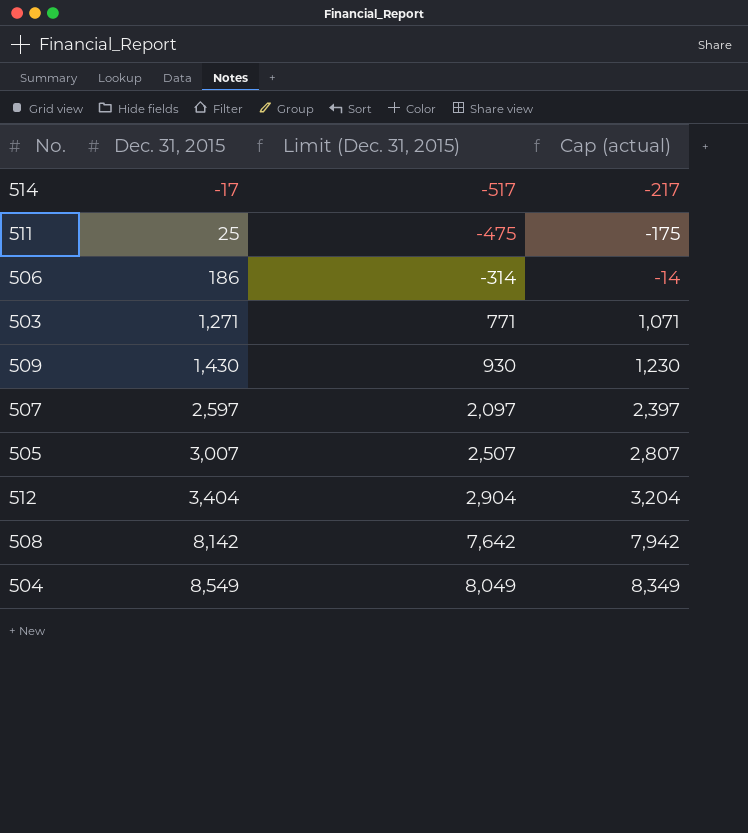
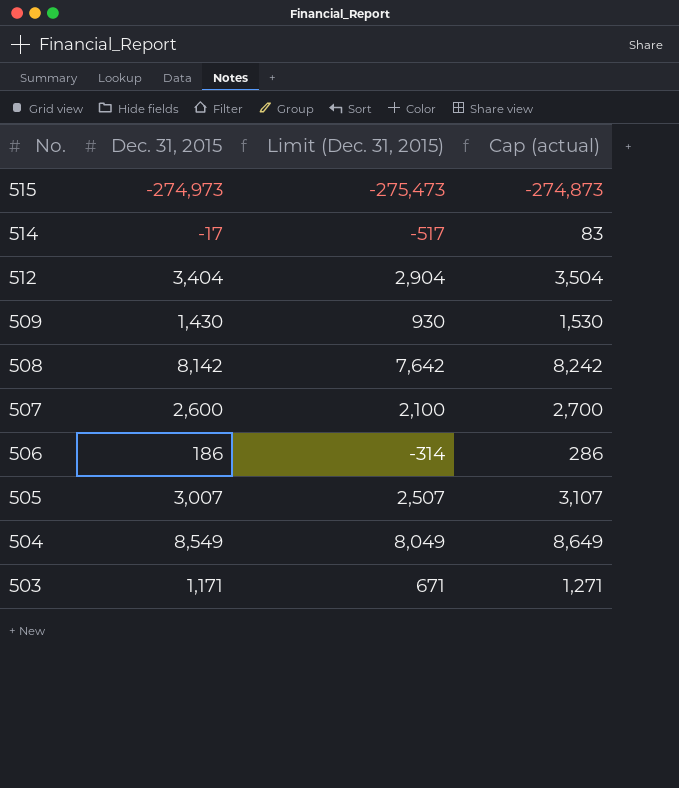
row order: Dec. 31, 2015 ascending -> No. descending
column Cap (actual) | formula: [Dec. 31, 2015] - 200 -> [Dec. 31, 2015] + 100
row 511: 25 | -475 | -175 -> none
row 515: none -> -274,973 | -275,473 | -274,873
507 | Dec. 31, 2015: 2,597 -> 2,600
507 | Limit (Dec. 31, 2015): 2,097 -> 2,100
503 | Dec. 31, 2015: 1,271 -> 1,171
503 | Limit (Dec. 31, 2015): 771 -> 671

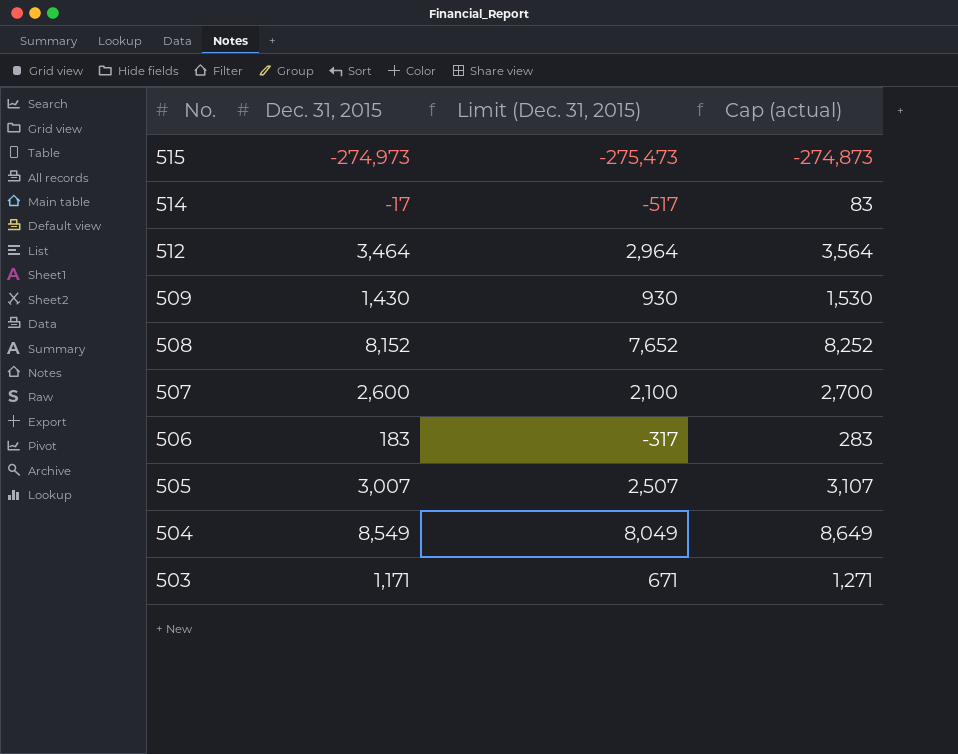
512 | Dec. 31, 2015: 3,404 -> 3,464
512 | Limit (Dec. 31, 2015): 2,904 -> 2,964
512 | Cap (actual): 3,504 -> 3,564
508 | Dec. 31, 2015: 8,142 -> 8,152
508 | Limit (Dec. 31, 2015): 7,642 -> 7,652
508 | Cap (actual): 8,242 -> 8,252
506 | Dec. 31, 2015: 186 -> 183
506 | Limit (Dec. 31, 2015): -314 -> -317
506 | Cap (actual): 286 -> 283

